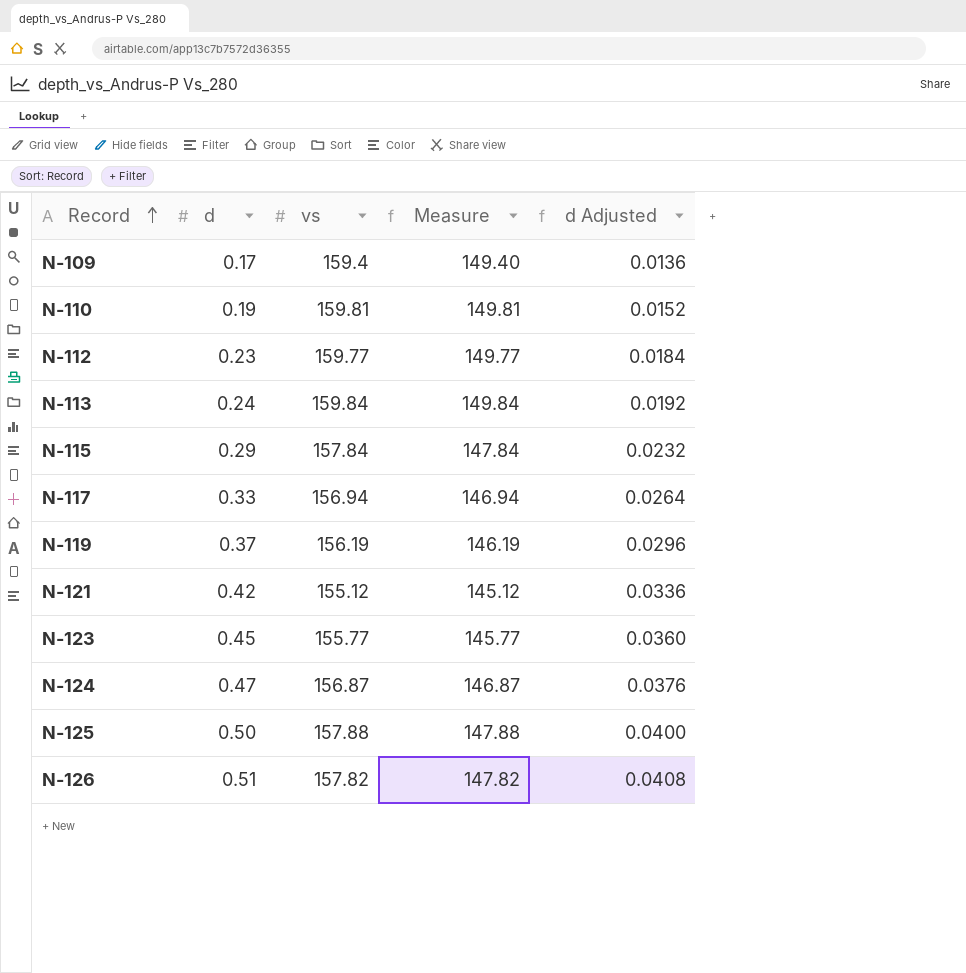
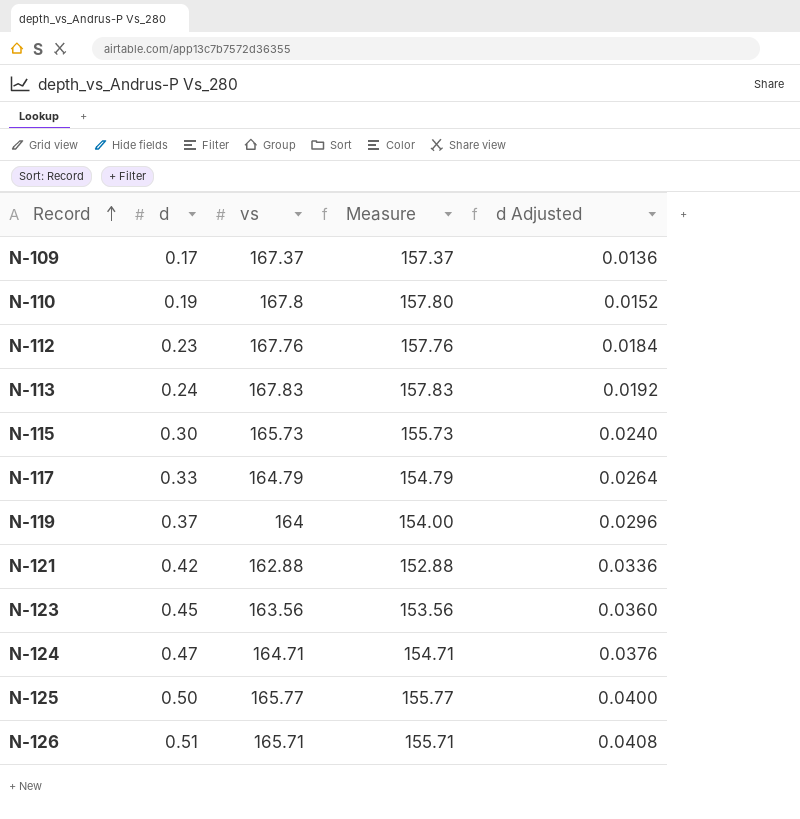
N-109 | vs: 159.4 -> 167.37
N-109 | Measure: 149.40 -> 157.37
N-110 | vs: 159.81 -> 167.8
N-110 | Measure: 149.81 -> 157.80
N-112 | vs: 159.77 -> 167.76
N-112 | Measure: 149.77 -> 157.76
N-113 | vs: 159.84 -> 167.83
N-113 | Measure: 149.84 -> 157.83
N-115 | d: 0.29 -> 0.30
N-115 | vs: 157.84 -> 165.73
N-115 | Measure: 147.84 -> 155.73
N-115 | d Adjusted: 0.0232 -> 0.0240
N-117 | vs: 156.94 -> 164.79
N-117 | Measure: 146.94 -> 154.79
N-119 | vs: 156.19 -> 164
N-119 | Measure: 146.19 -> 154.00
N-121 | vs: 155.12 -> 162.88
N-121 | Measure: 145.12 -> 152.88
N-123 | vs: 155.77 -> 163.56
N-123 | Measure: 145.77 -> 153.56
N-124 | vs: 156.87 -> 164.71
N-124 | Measure: 146.87 -> 154.71
N-125 | vs: 157.88 -> 165.77
N-125 | Measure: 147.88 -> 155.77
N-126 | vs: 157.82 -> 165.71
N-126 | Measure: 147.82 -> 155.71

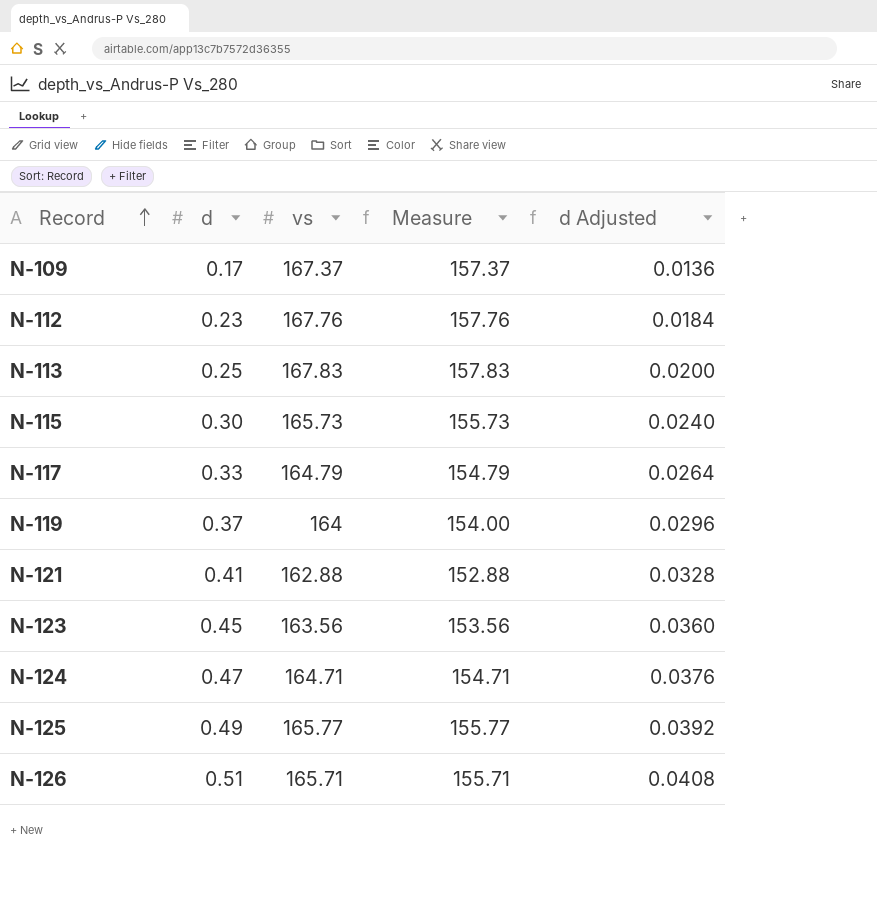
row N-110: 0.19 | 167.8 | 157.80 | 0.0152 -> none
N-113 | d: 0.24 -> 0.25
N-113 | d Adjusted: 0.0192 -> 0.0200
N-121 | d: 0.42 -> 0.41
N-121 | d Adjusted: 0.0336 -> 0.0328
N-125 | d: 0.50 -> 0.49
N-125 | d Adjusted: 0.0400 -> 0.0392

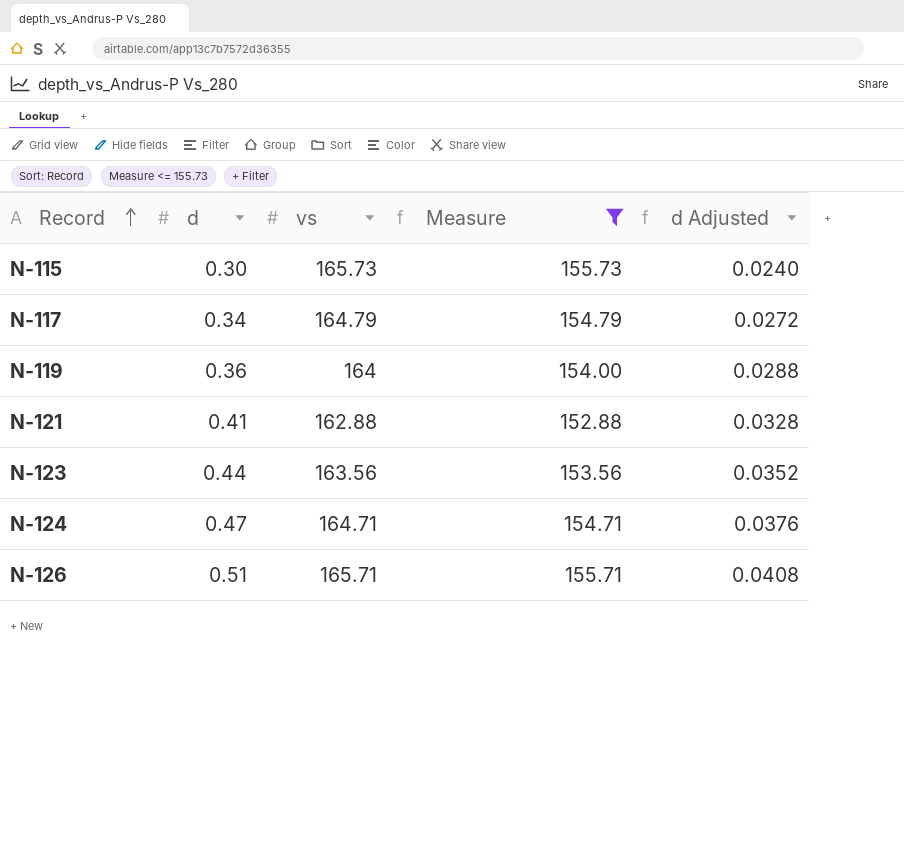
filter: none -> Measure <= 155.73
N-117 | d: 0.33 -> 0.34
N-117 | d Adjusted: 0.0264 -> 0.0272
N-119 | d: 0.37 -> 0.36
N-119 | d Adjusted: 0.0296 -> 0.0288
N-123 | d: 0.45 -> 0.44
N-123 | d Adjusted: 0.0360 -> 0.0352

